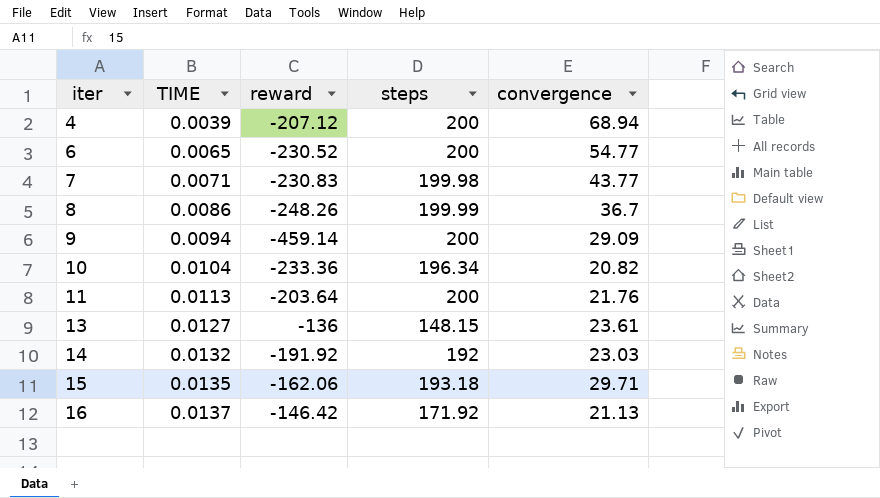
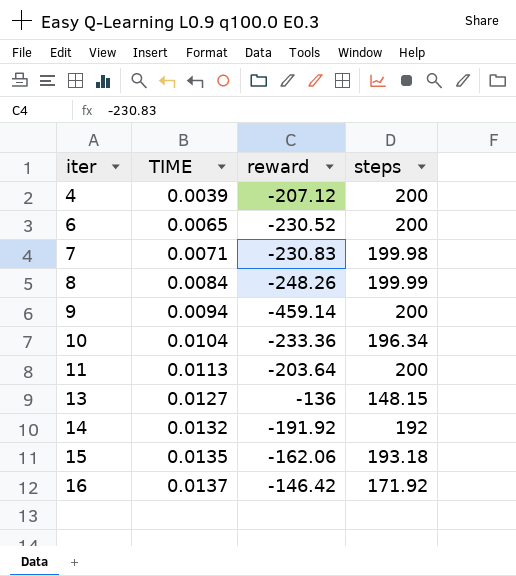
column convergence | position: 5 -> none
8 | TIME: 0.0086 -> 0.0084

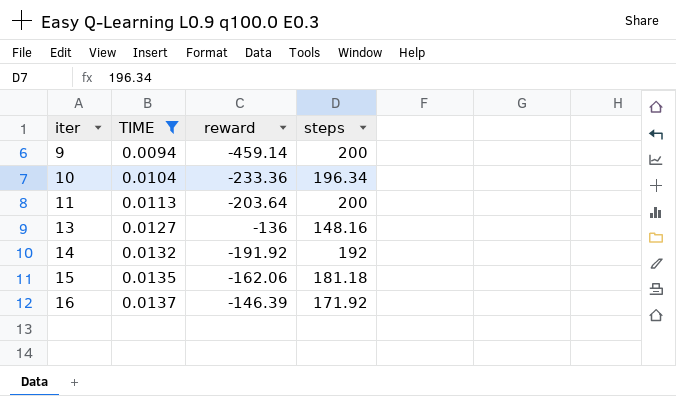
filter: none -> TIME >= 0.0094
13 | steps: 148.15 -> 148.16
15 | steps: 193.18 -> 181.18
16 | reward: -146.42 -> -146.39

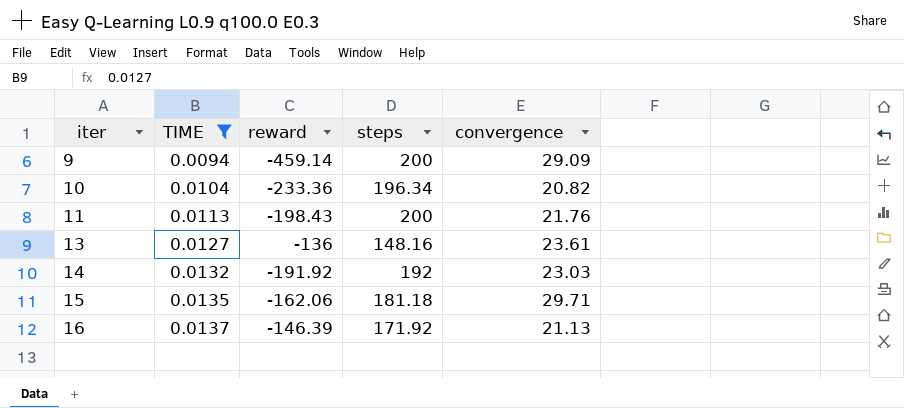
column convergence | position: none -> 5
11 | reward: -203.64 -> -198.43

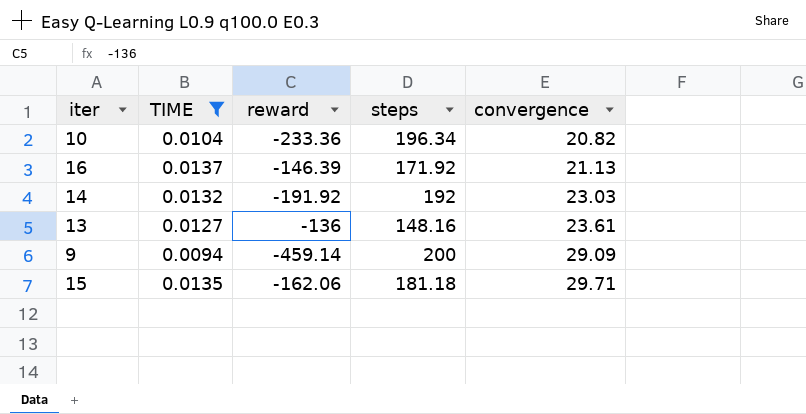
row order: iter ascending -> convergence ascending
row 11: 0.0113 | -198.43 | 200 | 21.76 -> none

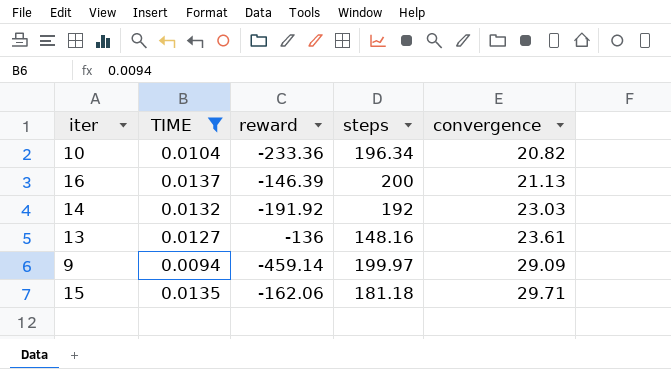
16 | steps: 171.92 -> 200
9 | steps: 200 -> 199.97

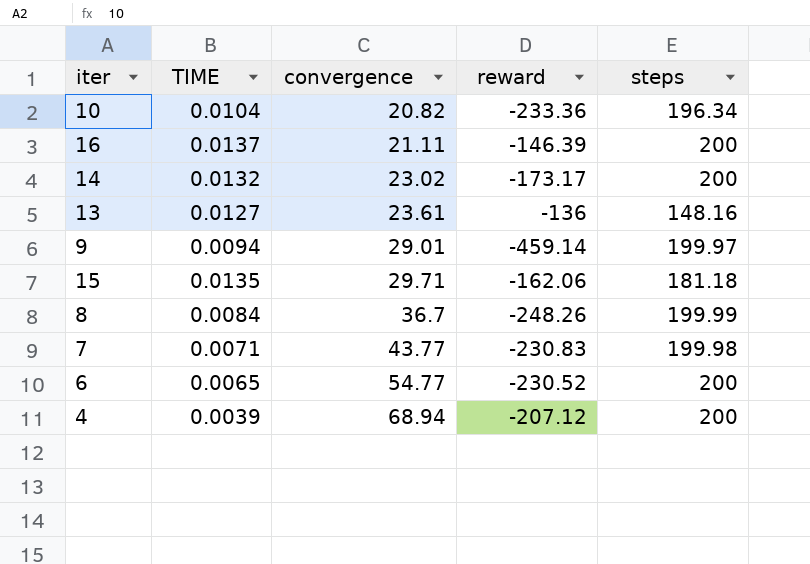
filter: TIME >= 0.0094 -> none
column convergence | position: 5 -> 3
16 | convergence: 21.13 -> 21.11
14 | convergence: 23.03 -> 23.02
14 | reward: -191.92 -> -173.17
14 | steps: 192 -> 200
9 | convergence: 29.09 -> 29.01

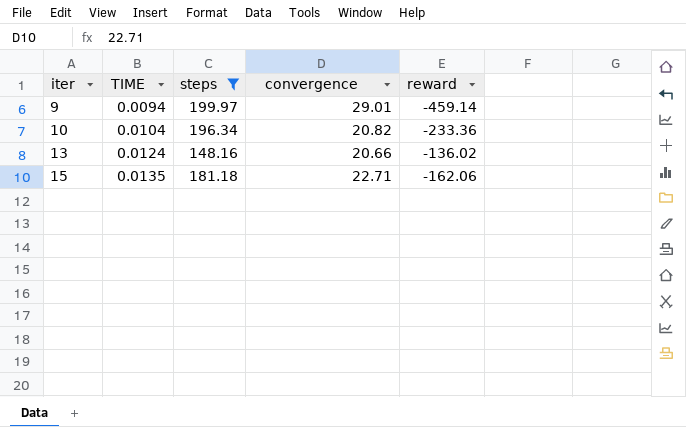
filter: none -> steps <= 199.97
row order: convergence ascending -> iter ascending
column steps | position: 5 -> 3
13 | TIME: 0.0127 -> 0.0124
13 | convergence: 23.61 -> 20.66
13 | reward: -136 -> -136.02
15 | convergence: 29.71 -> 22.71

